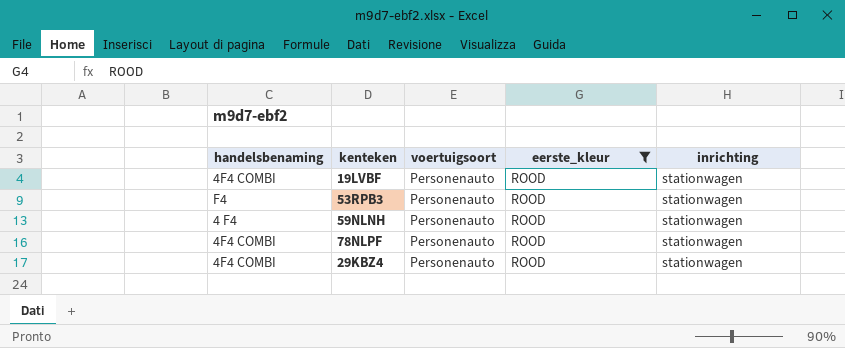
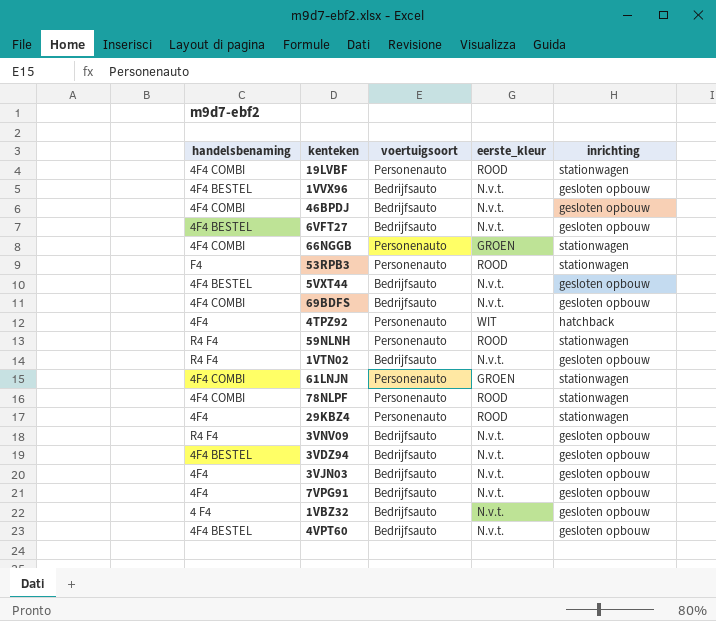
filter: eerste_kleur = ROOD -> none
59NLNH | handelsbenaming: 4 F4 -> R4 F4
29KBZ4 | handelsbenaming: 4F4 COMBI -> 4F4

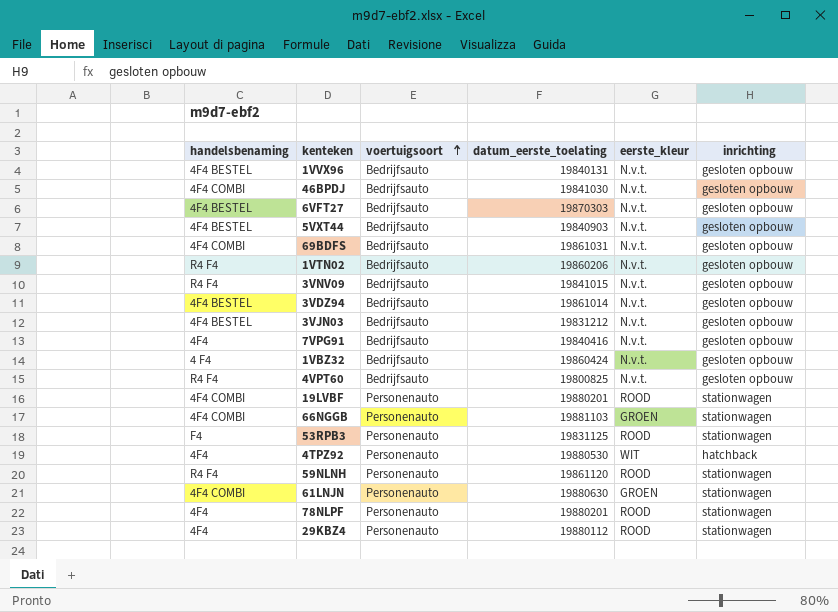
row order: none -> voertuigsoort ascending
column datum_eerste_toelating | position: none -> 4
3VJN03 | handelsbenaming: 4F4 -> 4F4 BESTEL
4VPT60 | handelsbenaming: 4F4 BESTEL -> R4 F4
78NLPF | handelsbenaming: 4F4 COMBI -> 4F4

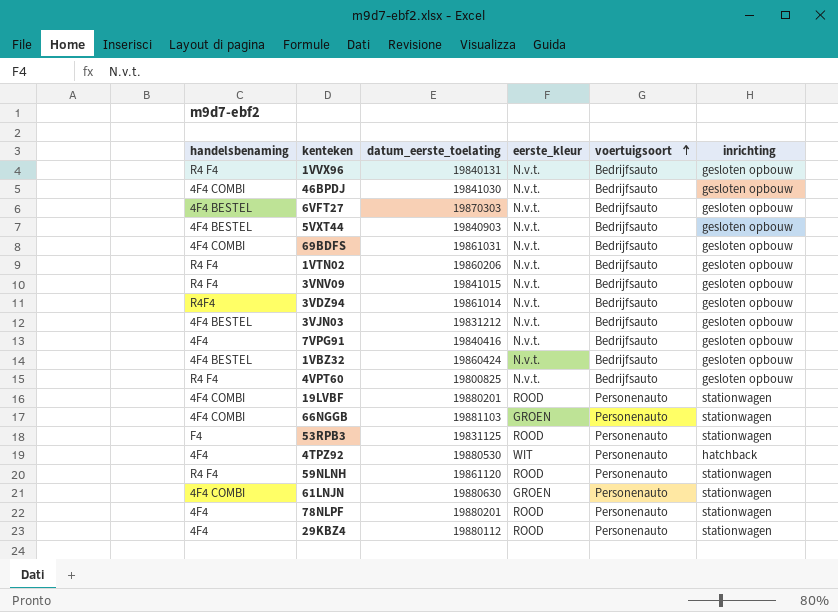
column voertuigsoort | position: 3 -> 5
1VVX96 | handelsbenaming: 4F4 BESTEL -> R4 F4
3VDZ94 | handelsbenaming: 4F4 BESTEL -> R4F4
1VBZ32 | handelsbenaming: 4 F4 -> 4F4 BESTEL

